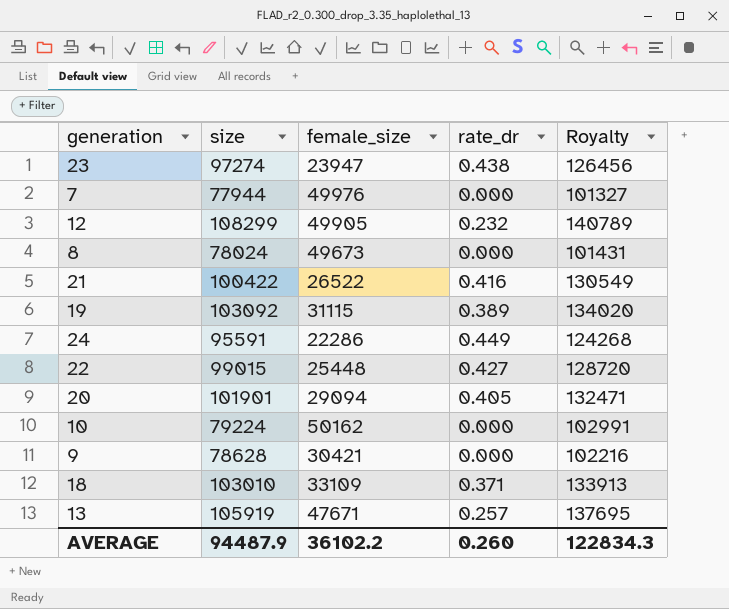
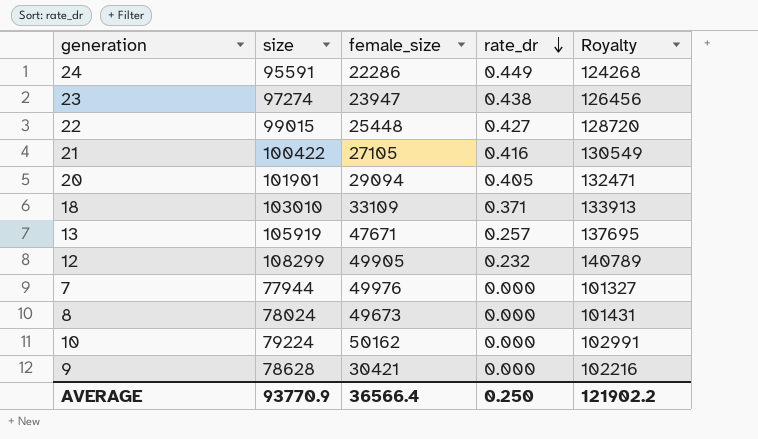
row order: none -> rate_dr descending
row 19: 103092 | 31115 | 0.389 | 134020 -> none
21 | female_size: 26522 -> 27105
AVERAGE | size: 94487.9 -> 93770.9
AVERAGE | female_size: 36102.2 -> 36566.4
AVERAGE | rate_dr: 0.260 -> 0.250
AVERAGE | Royalty: 122834.3 -> 121902.2

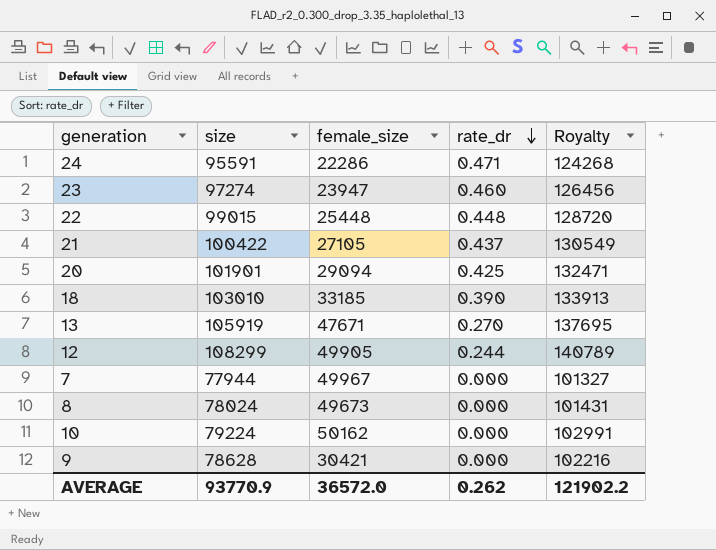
24 | rate_dr: 0.449 -> 0.471
23 | rate_dr: 0.438 -> 0.460
22 | rate_dr: 0.427 -> 0.448
21 | rate_dr: 0.416 -> 0.437
20 | rate_dr: 0.405 -> 0.425
18 | female_size: 33109 -> 33185
18 | rate_dr: 0.371 -> 0.390
13 | rate_dr: 0.257 -> 0.270
12 | rate_dr: 0.232 -> 0.244
7 | female_size: 49976 -> 49967
AVERAGE | female_size: 36566.4 -> 36572.0
AVERAGE | rate_dr: 0.250 -> 0.262

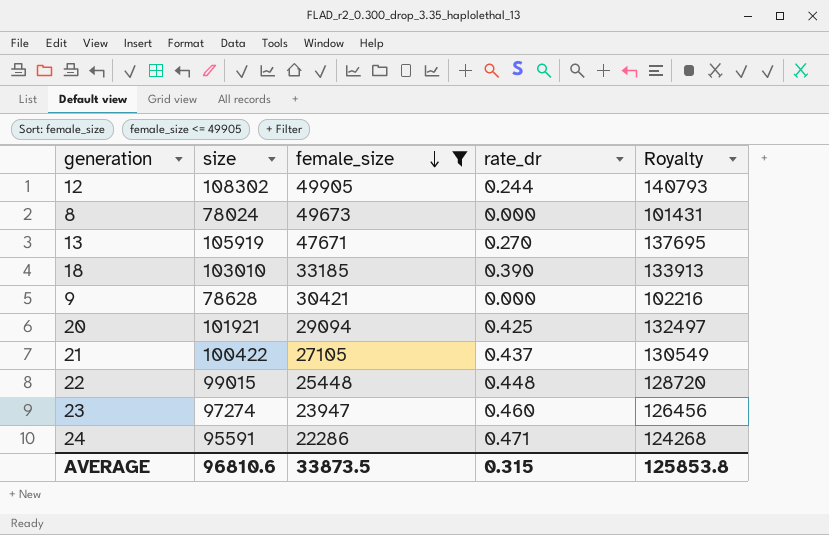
filter: none -> female_size <= 49905
row order: rate_dr descending -> female_size descending
12 | size: 108299 -> 108302
12 | Royalty: 140789 -> 140793
20 | size: 101901 -> 101921
20 | Royalty: 132471 -> 132497
AVERAGE | size: 93770.9 -> 96810.6
AVERAGE | female_size: 36572.0 -> 33873.5
AVERAGE | rate_dr: 0.262 -> 0.315
AVERAGE | Royalty: 121902.2 -> 125853.8

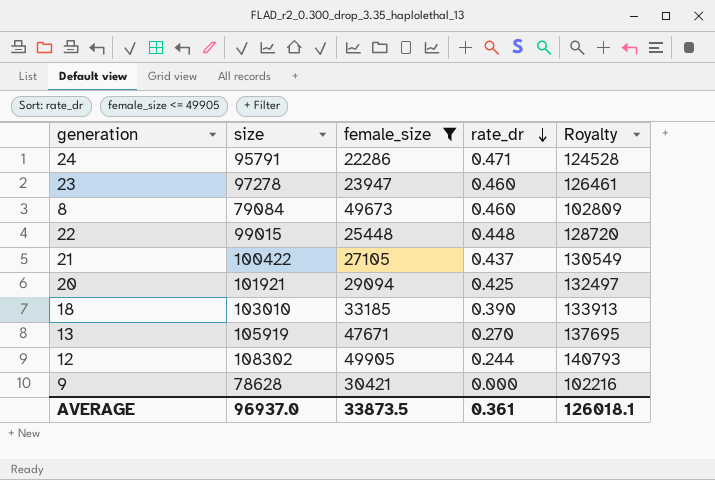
row order: female_size descending -> rate_dr descending
24 | size: 95591 -> 95791
24 | Royalty: 124268 -> 124528
23 | size: 97274 -> 97278
23 | Royalty: 126456 -> 126461
8 | size: 78024 -> 79084
8 | rate_dr: 0.000 -> 0.460
8 | Royalty: 101431 -> 102809
AVERAGE | size: 96810.6 -> 96937.0
AVERAGE | rate_dr: 0.315 -> 0.361
AVERAGE | Royalty: 125853.8 -> 126018.1

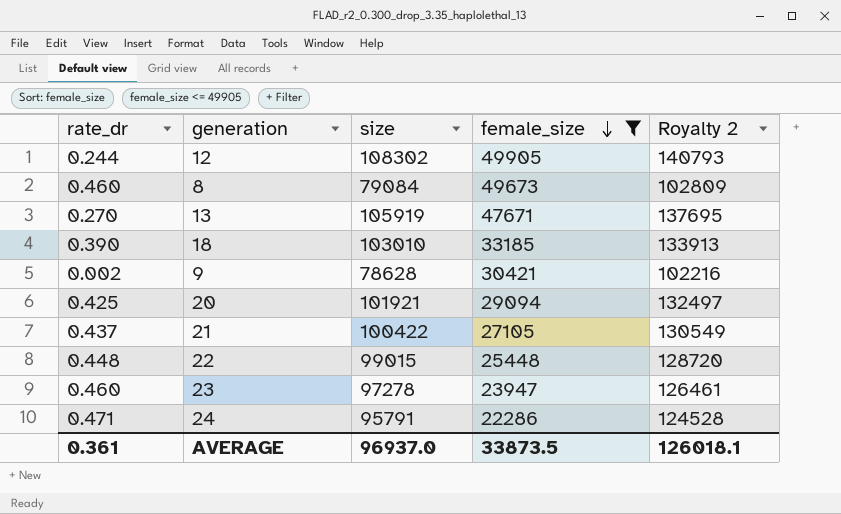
row order: rate_dr descending -> female_size descending
column rate_dr | position: 4 -> 1
column name: Royalty -> Royalty 2
9 | rate_dr: 0.000 -> 0.002

